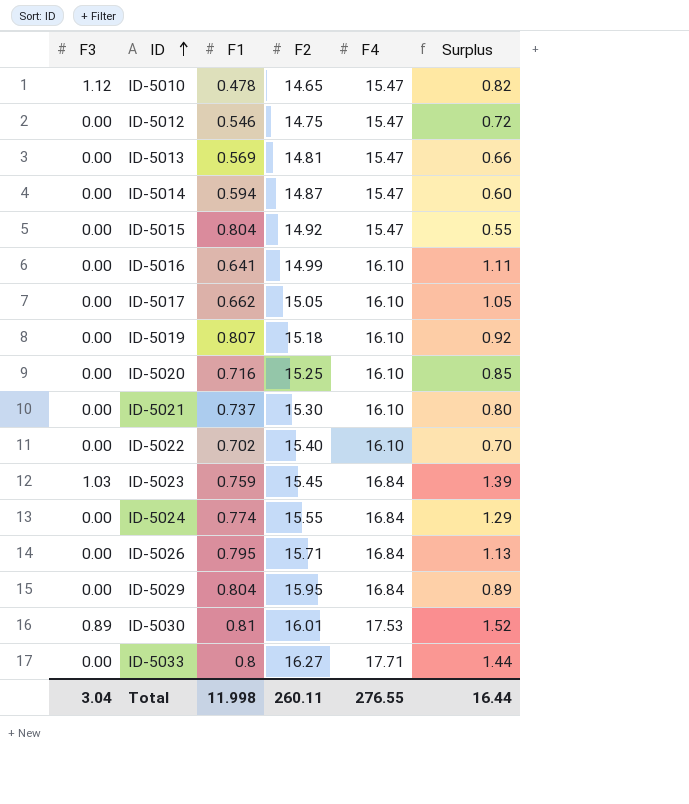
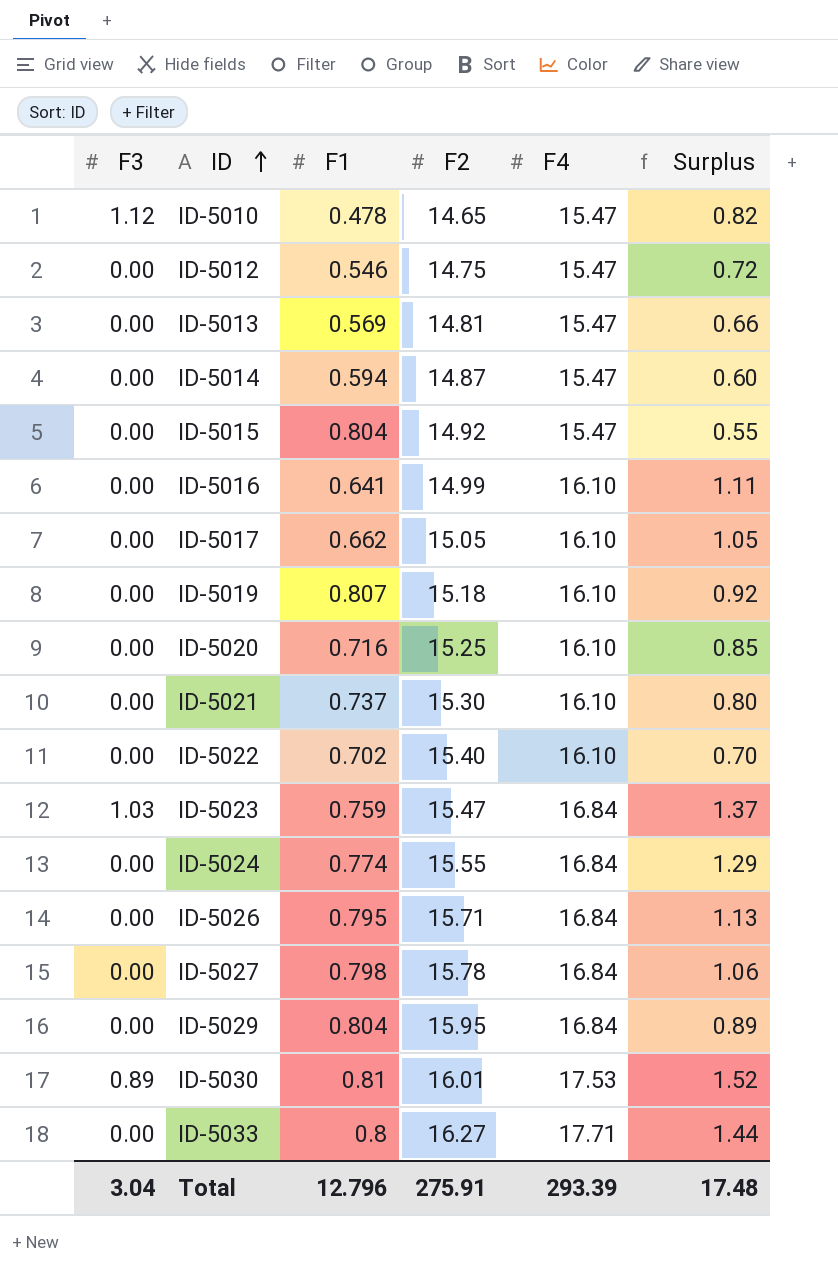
ID-5023 | F2: 15.45 -> 15.47
ID-5023 | Surplus: 1.39 -> 1.37
row ID-5027: none -> 0.00 | 0.798 | 15.78 | 16.84 | 1.06
Total | F1: 11.998 -> 12.796
Total | F2: 260.11 -> 275.91
Total | F4: 276.55 -> 293.39
Total | Surplus: 16.44 -> 17.48

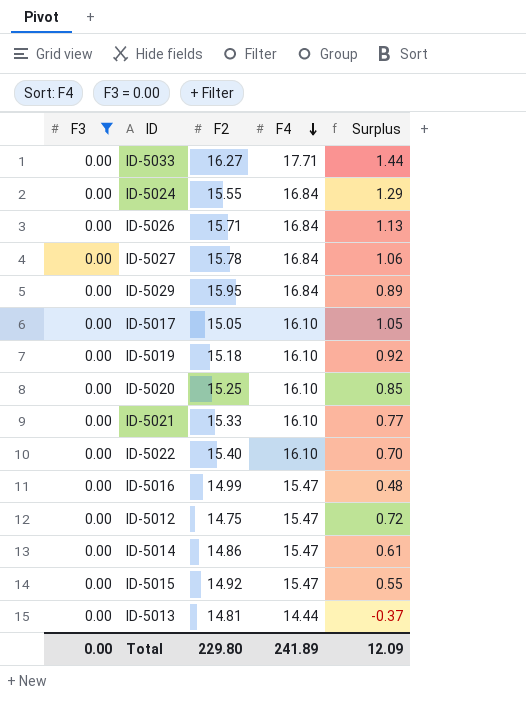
filter: none -> F3 = 0.00
row order: ID ascending -> F4 descending
column F1 | position: 3 -> none
ID-5021 | F2: 15.30 -> 15.33
ID-5021 | Surplus: 0.80 -> 0.77
ID-5016 | F4: 16.10 -> 15.47
ID-5016 | Surplus: 1.11 -> 0.48
ID-5014 | F2: 14.87 -> 14.86
ID-5014 | Surplus: 0.60 -> 0.61
ID-5013 | F4: 15.47 -> 14.44
ID-5013 | Surplus: 0.66 -> -0.37
Total | F3: 3.04 -> 0.00
Total | F2: 275.91 -> 229.80
Total | F4: 293.39 -> 241.89
Total | Surplus: 17.48 -> 12.09

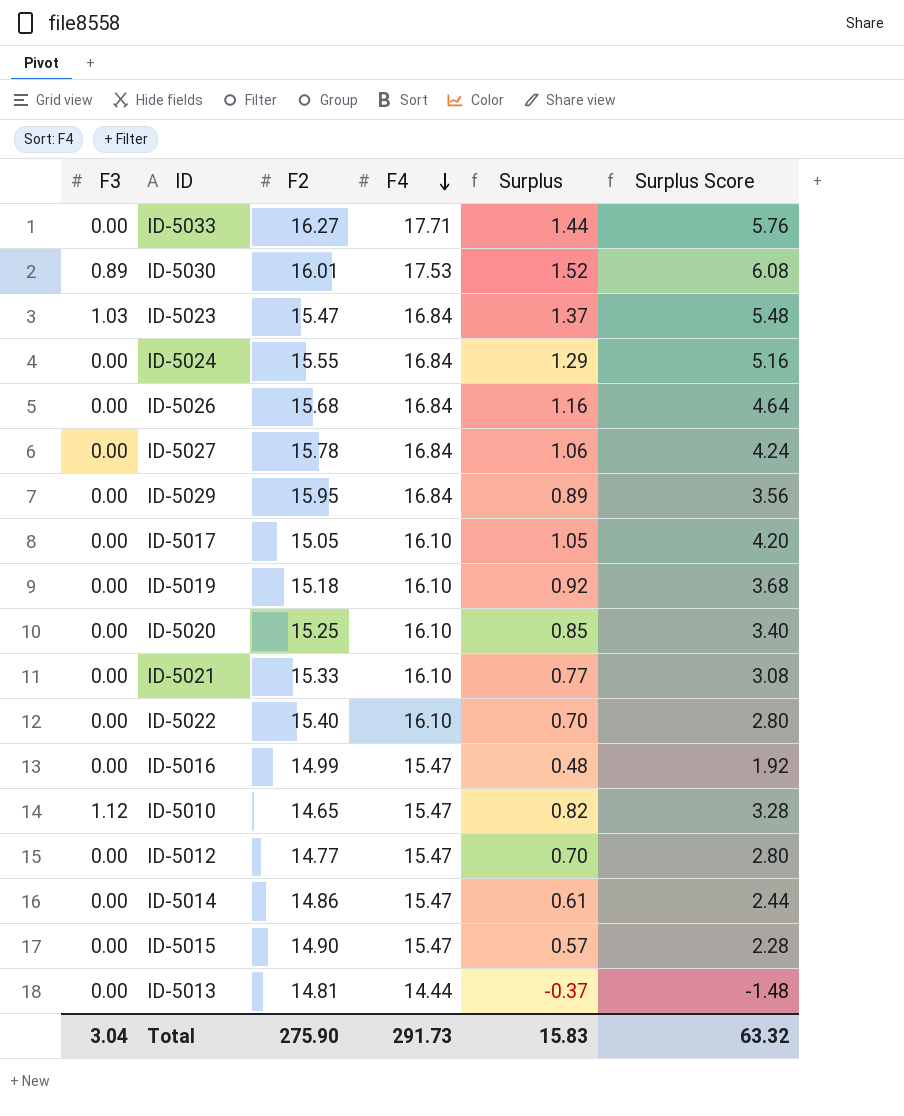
filter: F3 = 0.00 -> none
column Surplus Score | formula: none -> [Surplus] * 4
ID-5026 | F2: 15.71 -> 15.68
ID-5026 | Surplus: 1.13 -> 1.16
ID-5012 | F2: 14.75 -> 14.77
ID-5012 | Surplus: 0.72 -> 0.70
ID-5015 | F2: 14.92 -> 14.90
ID-5015 | Surplus: 0.55 -> 0.57
Total | F3: 0.00 -> 3.04
Total | F2: 229.80 -> 275.90
Total | F4: 241.89 -> 291.73
Total | Surplus: 12.09 -> 15.83

